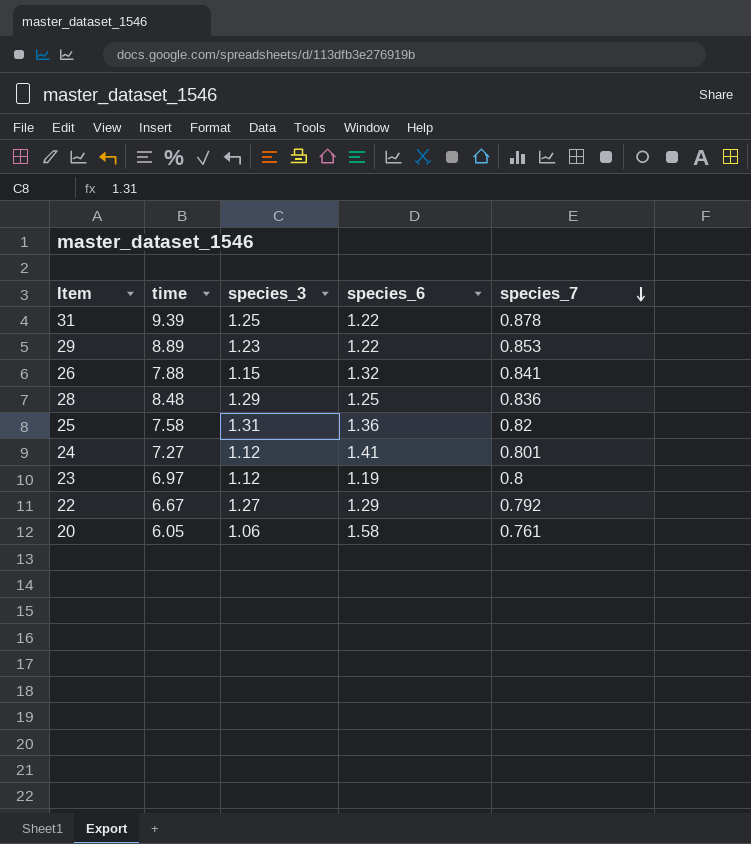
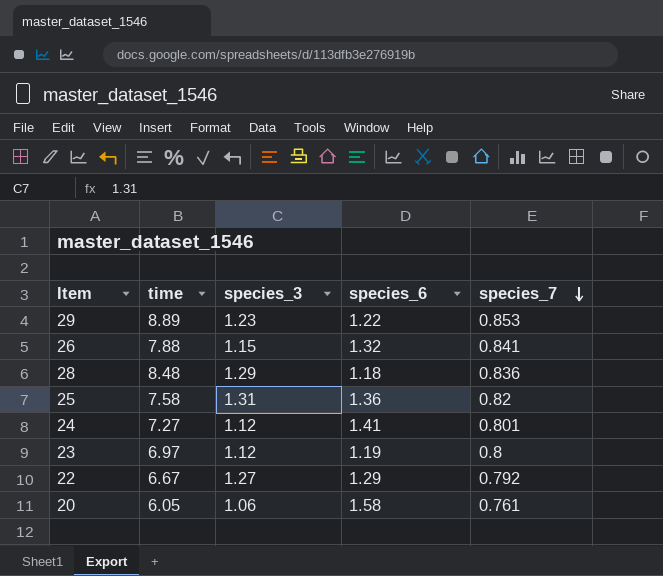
row 31: 9.39 | 1.25 | 1.22 | 0.878 -> none
28 | species_6: 1.25 -> 1.18

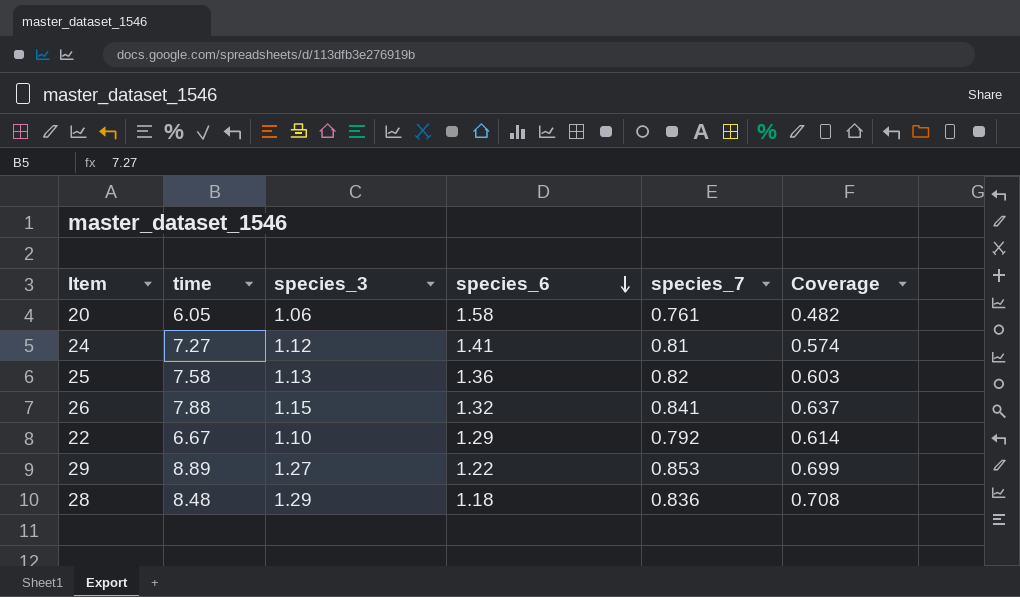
row order: species_7 descending -> species_6 descending
column Coverage | formula: none -> [species_7] / [species_6]
row 23: 6.97 | 1.12 | 1.19 | 0.8 -> none
24 | species_7: 0.801 -> 0.81
25 | species_3: 1.31 -> 1.13
22 | species_3: 1.27 -> 1.10
29 | species_3: 1.23 -> 1.27

